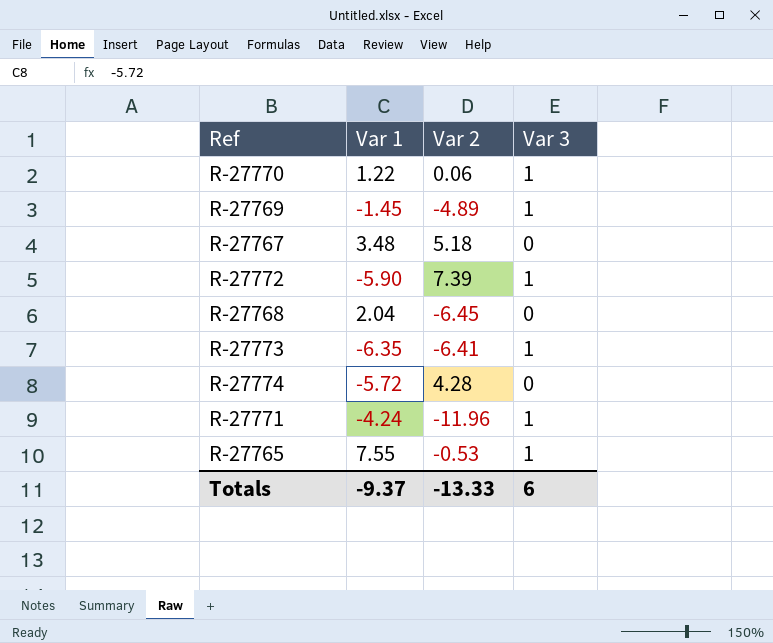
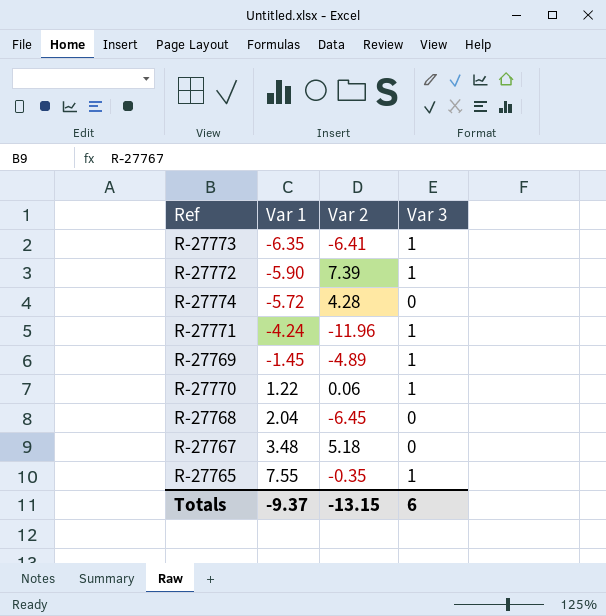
row order: none -> Var 1 ascending
R-27765 | Var 2: -0.53 -> -0.35
Totals | Var 2: -13.33 -> -13.15

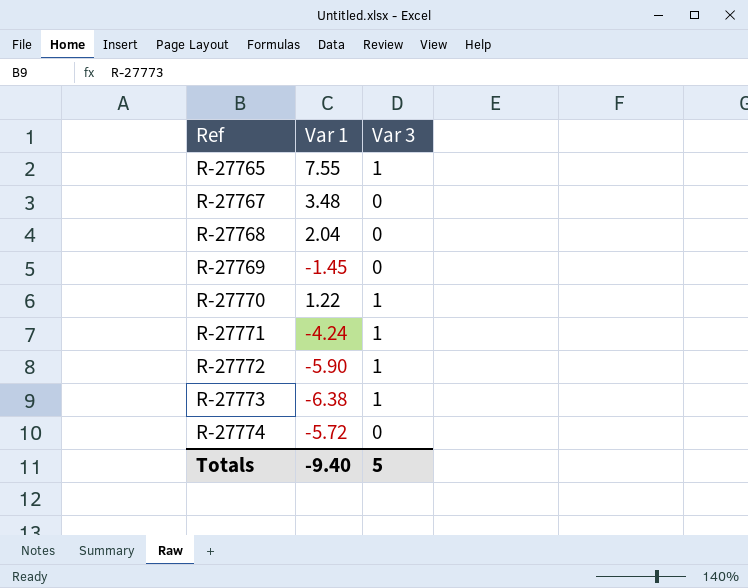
row order: Var 1 ascending -> Ref ascending
column Var 2 | position: 3 -> none
R-27769 | Var 3: 1 -> 0
R-27773 | Var 1: -6.35 -> -6.38
Totals | Var 1: -9.37 -> -9.40
Totals | Var 3: 6 -> 5

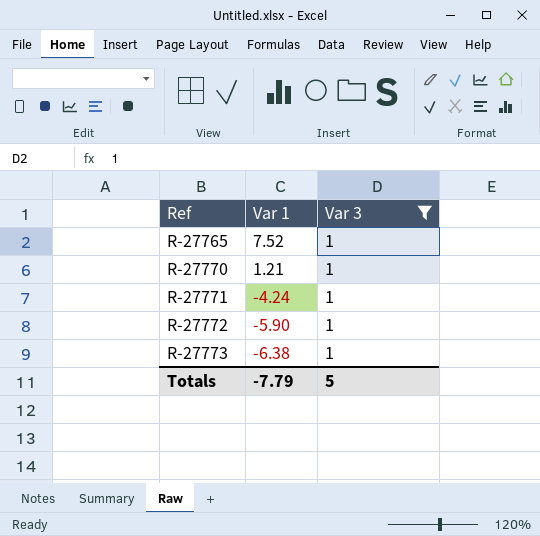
filter: none -> Var 3 = 1
R-27765 | Var 1: 7.55 -> 7.52
R-27770 | Var 1: 1.22 -> 1.21
Totals | Var 1: -9.40 -> -7.79

